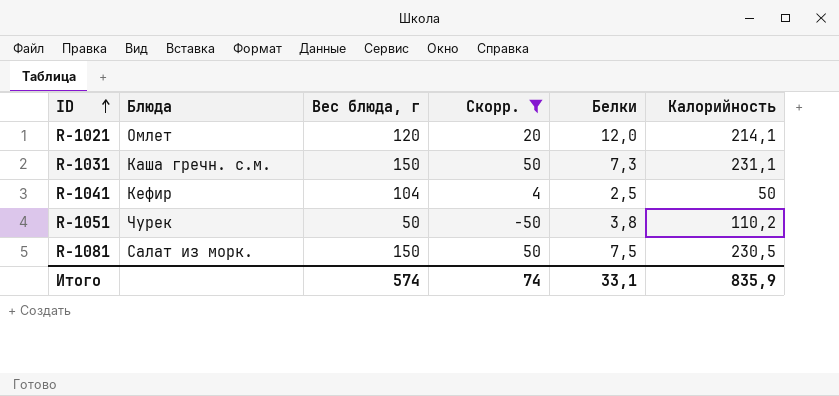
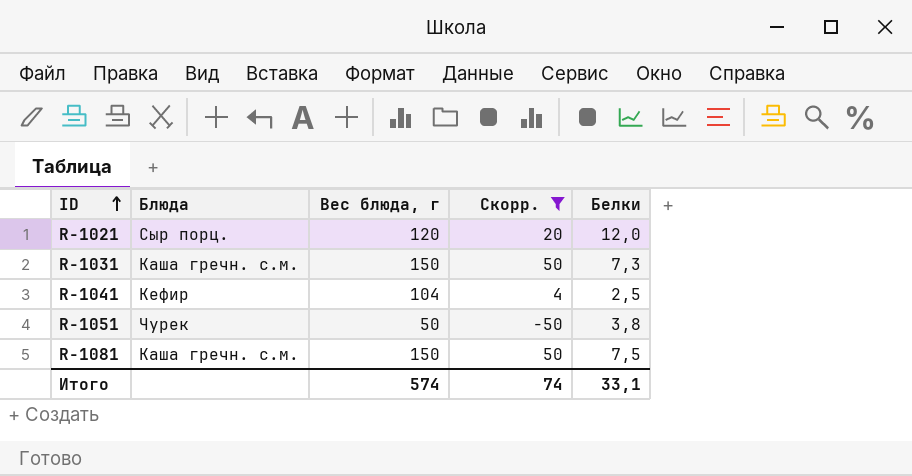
column Калорийность | position: 6 -> none
R-1021 | Блюда: Омлет -> Сыр порц.
R-1081 | Блюда: Салат из морк. -> Каша гречн. с.м.

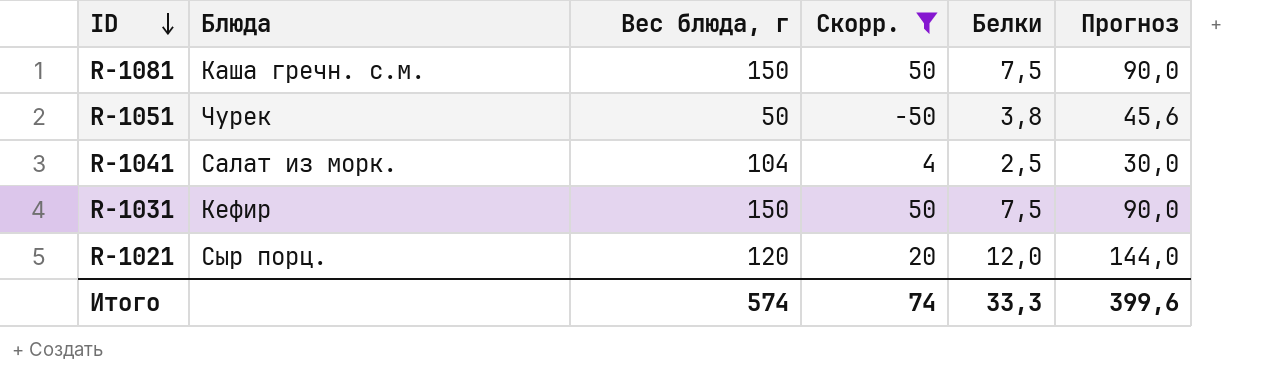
row order: ID ascending -> ID descending
column Прогноз | formula: none -> [Белки] * 12
R-1041 | Блюда: Кефир -> Салат из морк.
R-1031 | Блюда: Каша гречн. с.м. -> Кефир
R-1031 | Белки: 7,3 -> 7,5
Итого | Белки: 33,1 -> 33,3

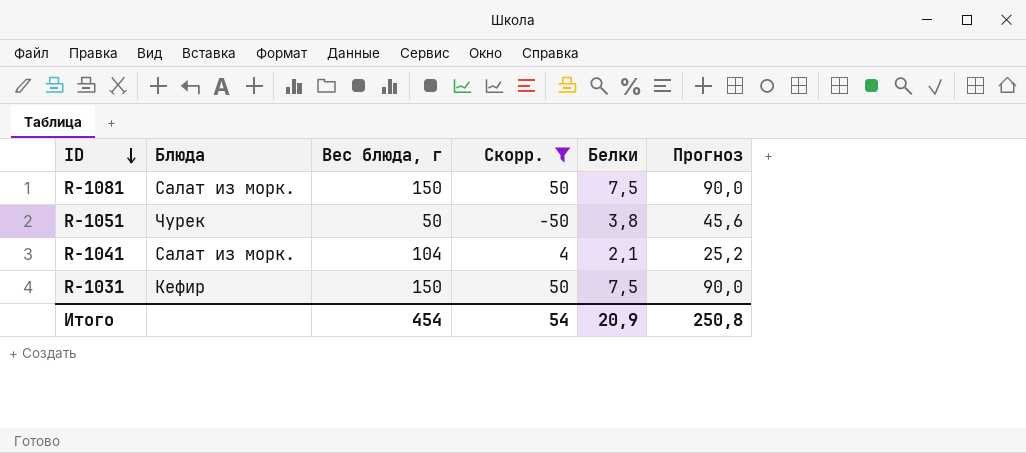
row R-1021: Сыр порц. | 120 | 20 | 12,0 | 144,0 -> none
R-1081 | Блюда: Каша гречн. с.м. -> Салат из морк.
R-1041 | Белки: 2,5 -> 2,1
R-1041 | Прогноз: 30,0 -> 25,2
Итого | Вес блюда, г: 574 -> 454
Итого | Скорр.: 74 -> 54
Итого | Белки: 33,3 -> 20,9
Итого | Прогноз: 399,6 -> 250,8

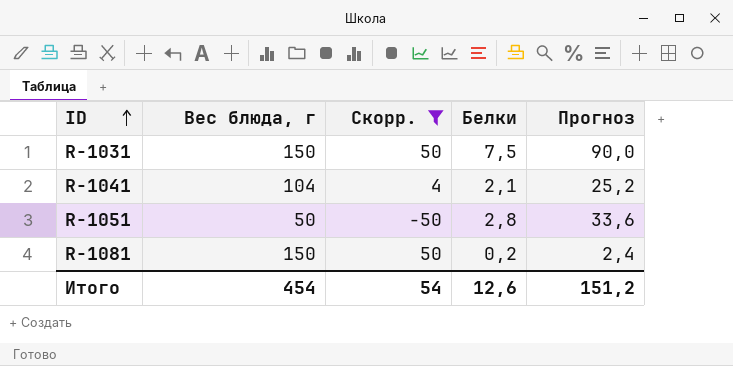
row order: ID descending -> ID ascending
column Блюда | position: 2 -> none
R-1051 | Белки: 3,8 -> 2,8
R-1051 | Прогноз: 45,6 -> 33,6
R-1081 | Белки: 7,5 -> 0,2
R-1081 | Прогноз: 90,0 -> 2,4
Итого | Белки: 20,9 -> 12,6
Итого | Прогноз: 250,8 -> 151,2

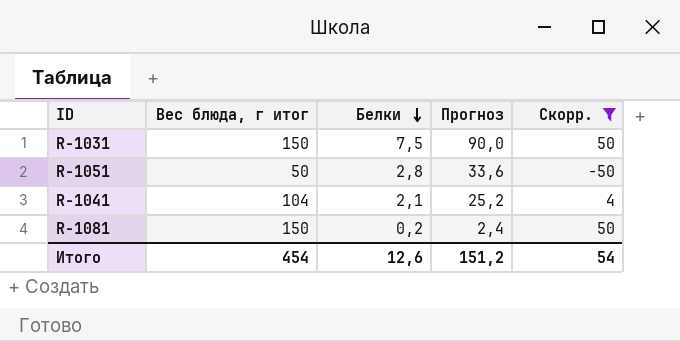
row order: ID ascending -> Белки descending
column name: Вес блюда, г -> Вес блюда, г итог
column Скорр. | position: 3 -> 5

